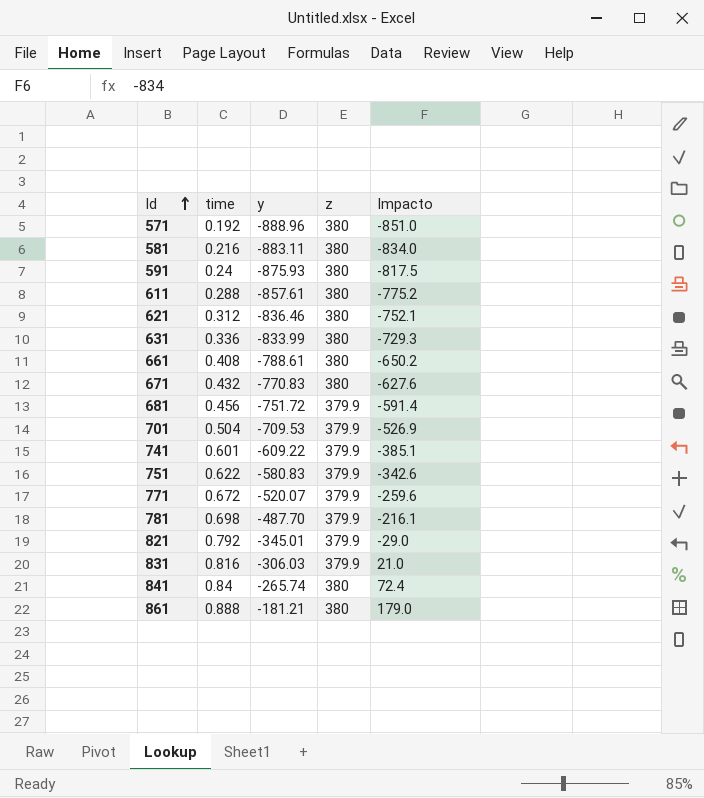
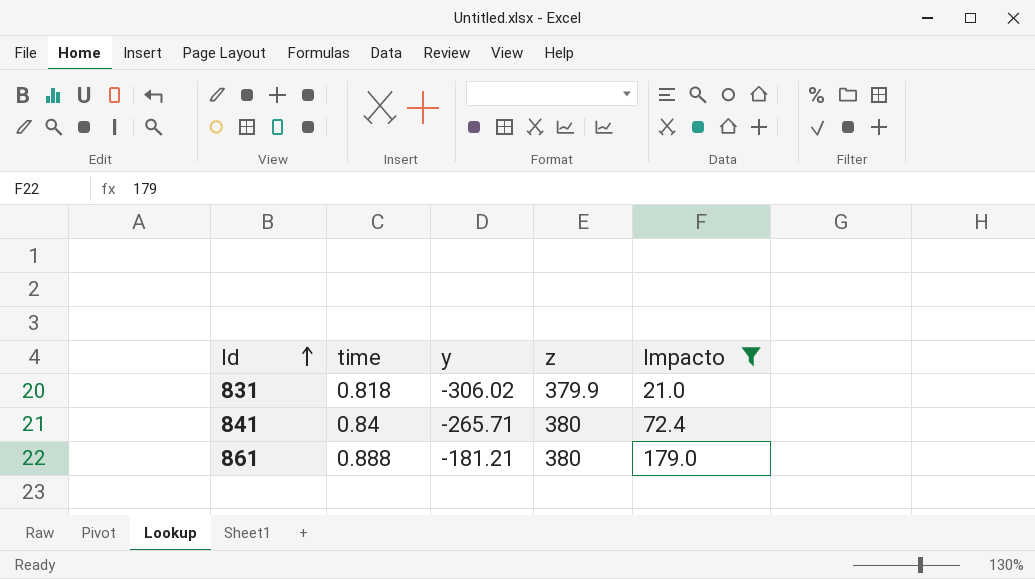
filter: none -> Impacto >= 21.0
831 | time: 0.816 -> 0.818
831 | y: -306.03 -> -306.02
841 | y: -265.74 -> -265.71

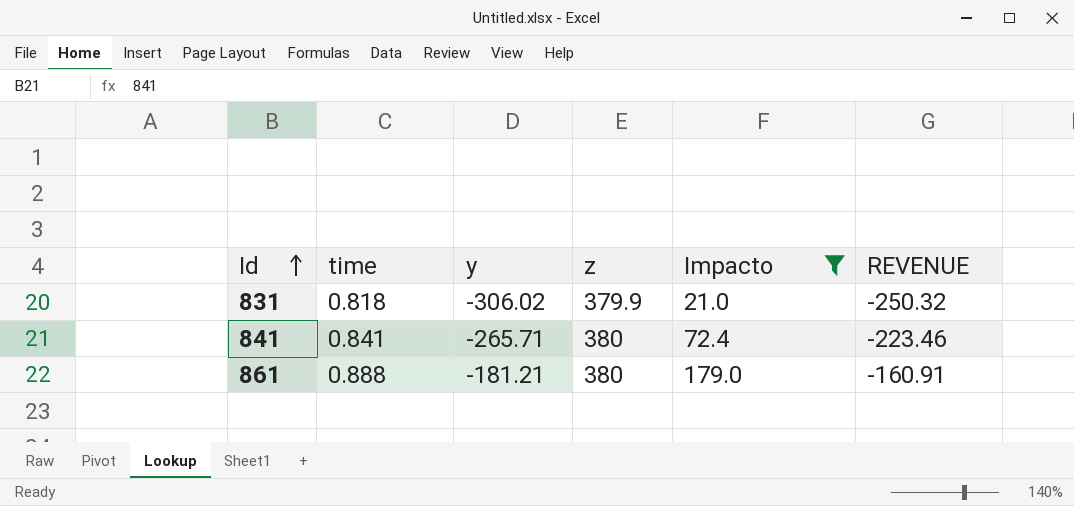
column REVENUE | formula: none -> [time] * [y]
841 | time: 0.84 -> 0.841

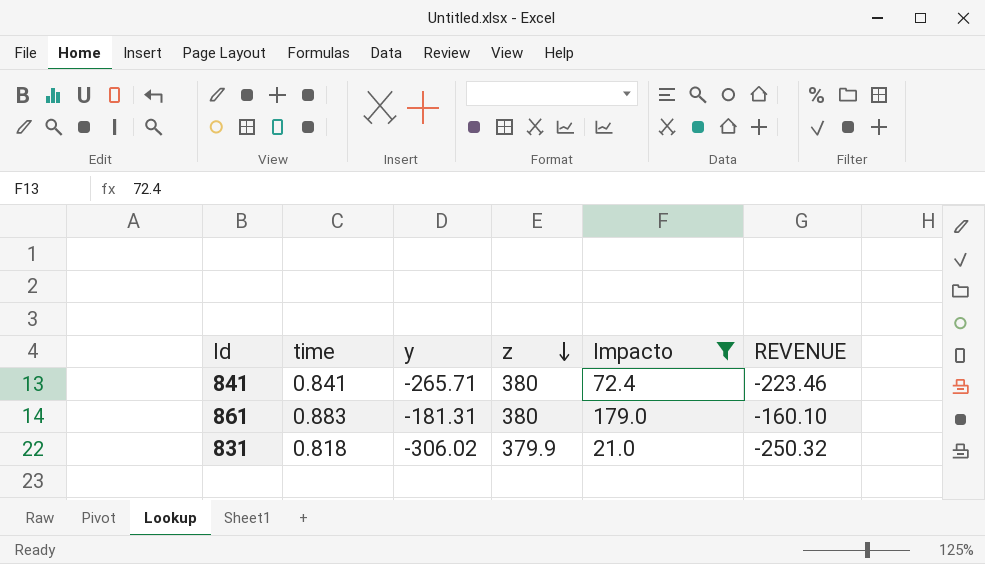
row order: Id ascending -> z descending
861 | time: 0.888 -> 0.883
861 | y: -181.21 -> -181.31
861 | REVENUE: -160.91 -> -160.10

